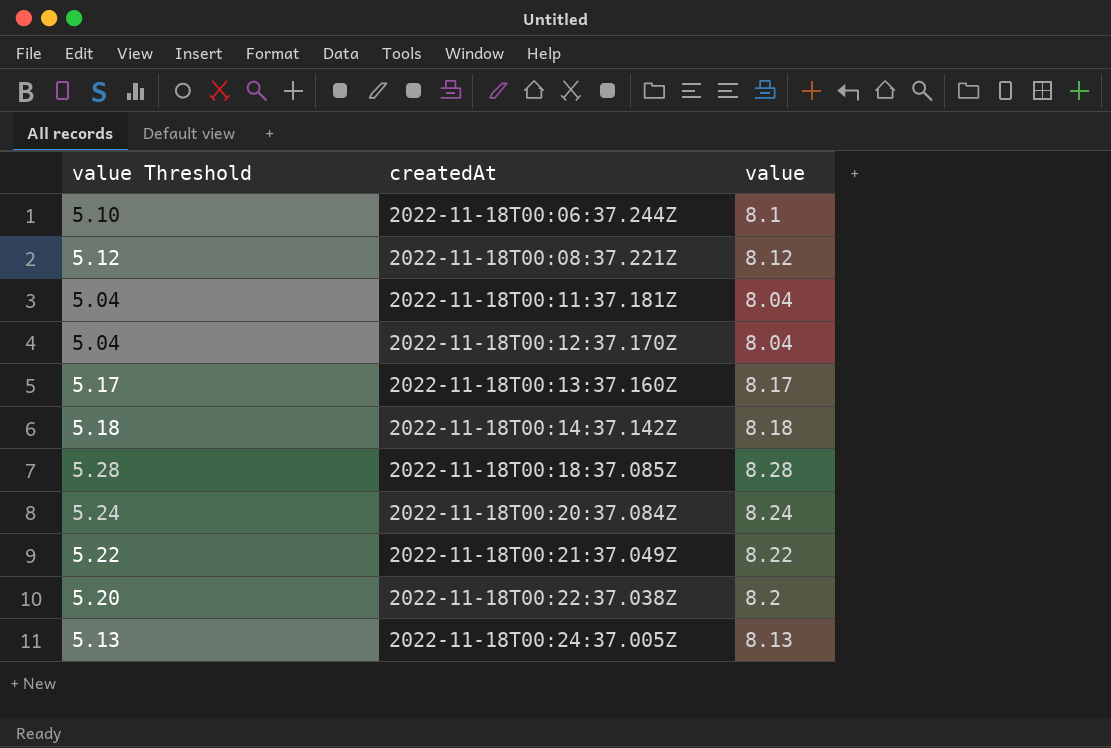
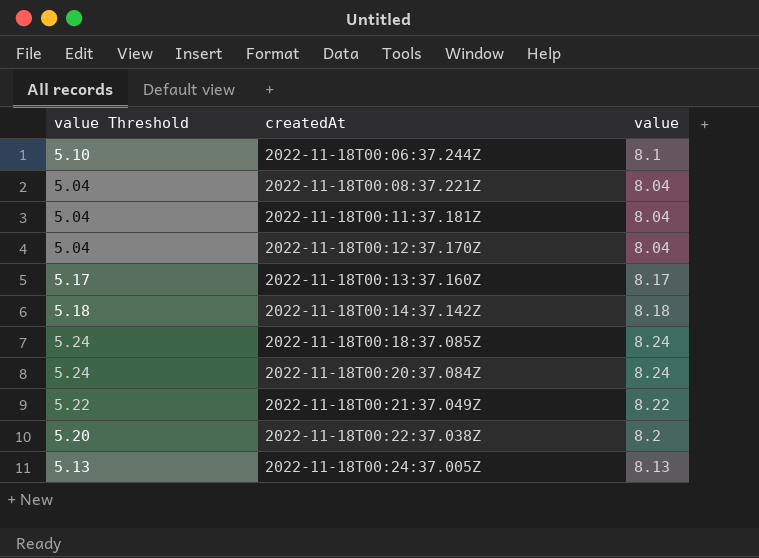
2022-11-18T00:08:37.221Z | value Threshold: 5.12 -> 5.04
2022-11-18T00:08:37.221Z | value: 8.12 -> 8.04
2022-11-18T00:18:37.085Z | value Threshold: 5.28 -> 5.24
2022-11-18T00:18:37.085Z | value: 8.28 -> 8.24

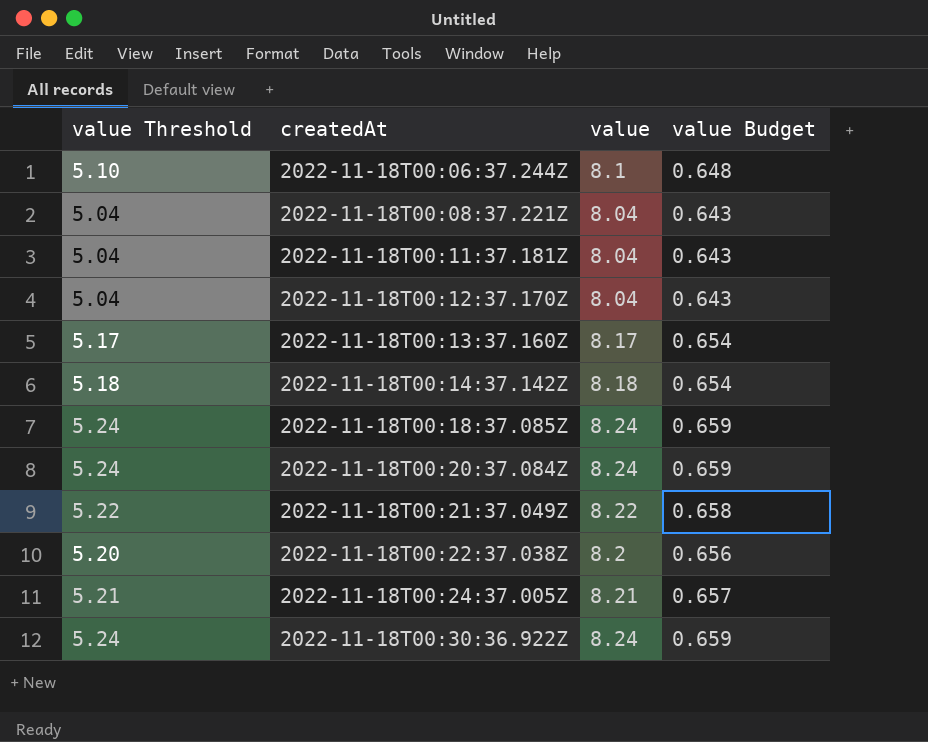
column value Budget | formula: none -> [value] * 0.08
2022-11-18T00:24:37.005Z | value Threshold: 5.13 -> 5.21
2022-11-18T00:24:37.005Z | value: 8.13 -> 8.21
row 2022-11-18T00:30:36.922Z: none -> 5.24 | 8.24 | 0.659

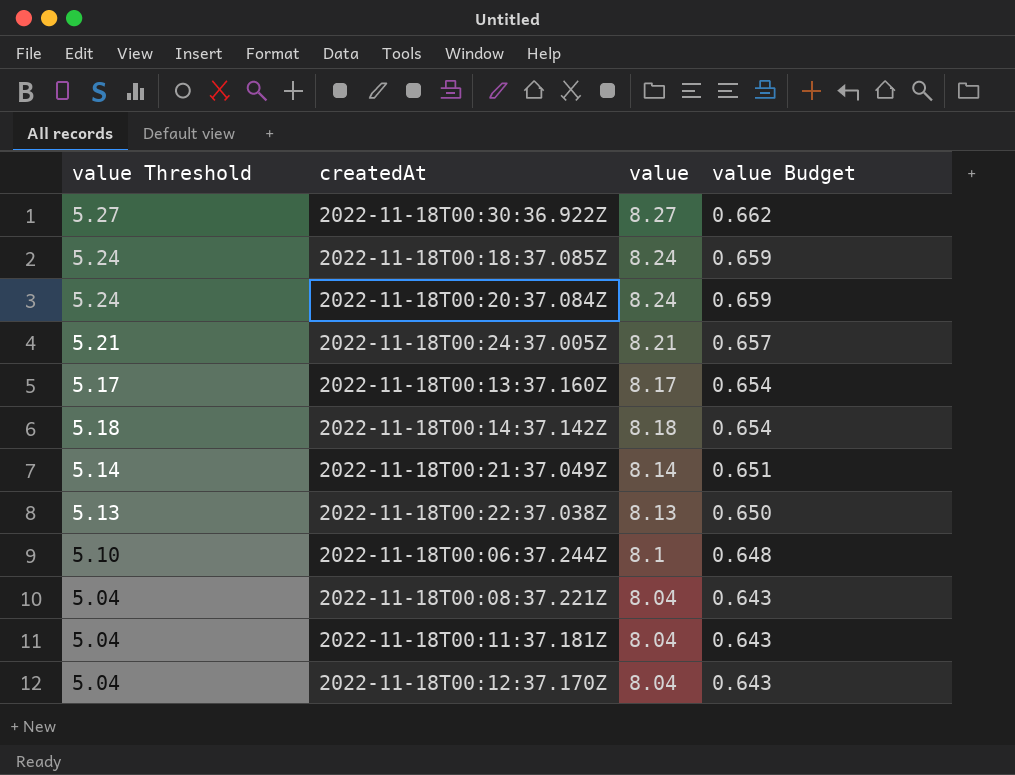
row order: createdAt ascending -> value Budget descending
2022-11-18T00:30:36.922Z | value Threshold: 5.24 -> 5.27
2022-11-18T00:30:36.922Z | value: 8.24 -> 8.27
2022-11-18T00:30:36.922Z | value Budget: 0.659 -> 0.662
2022-11-18T00:21:37.049Z | value Threshold: 5.22 -> 5.14
2022-11-18T00:21:37.049Z | value: 8.22 -> 8.14
2022-11-18T00:21:37.049Z | value Budget: 0.658 -> 0.651
2022-11-18T00:22:37.038Z | value Threshold: 5.20 -> 5.13
2022-11-18T00:22:37.038Z | value: 8.2 -> 8.13
2022-11-18T00:22:37.038Z | value Budget: 0.656 -> 0.650

